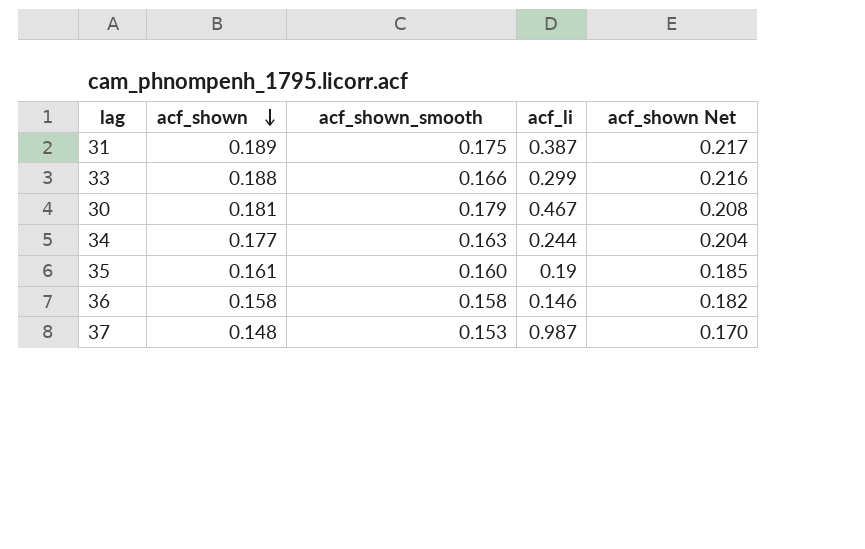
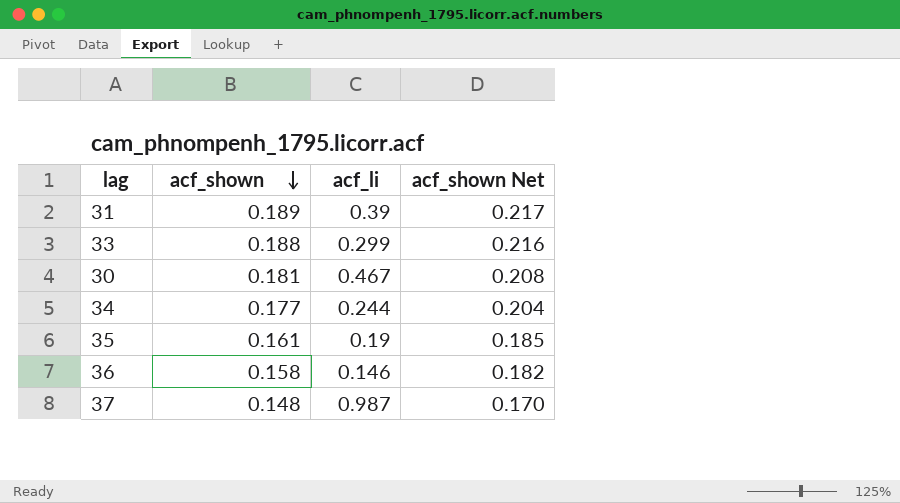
column acf_shown_smooth | position: 3 -> none
31 | acf_li: 0.387 -> 0.39

